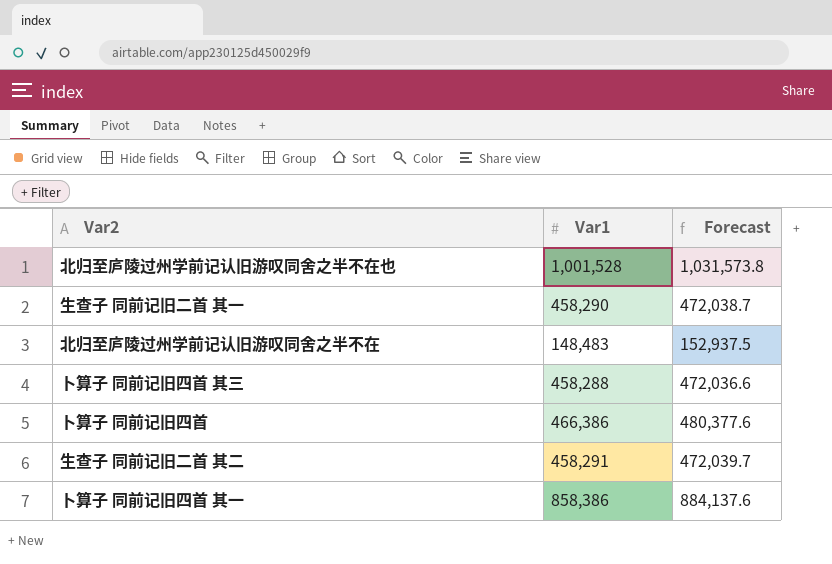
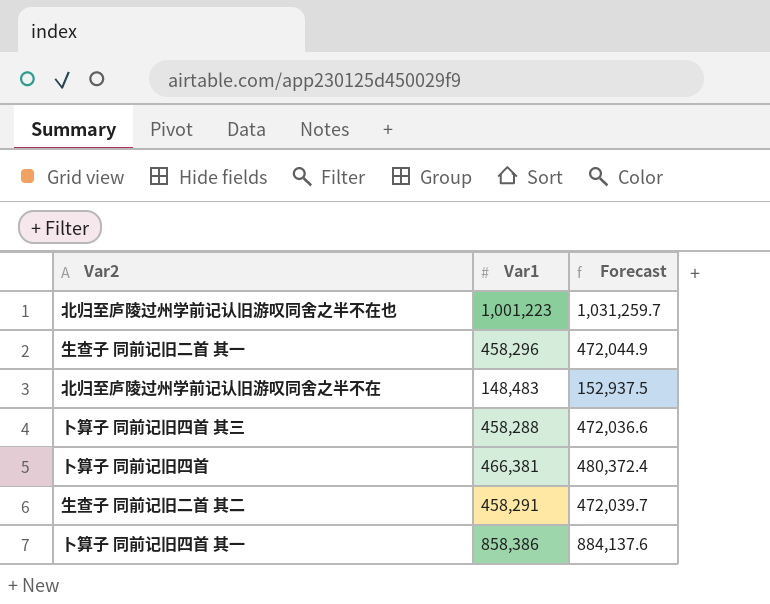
北归至庐陵过州学前记认旧游叹同舍之半不在也 | Var1: 1,001,528 -> 1,001,223
北归至庐陵过州学前记认旧游叹同舍之半不在也 | Forecast: 1,031,573.8 -> 1,031,259.7
生查子 同前记旧二首 其一 | Var1: 458,290 -> 458,296
生查子 同前记旧二首 其一 | Forecast: 472,038.7 -> 472,044.9
卜算子 同前记旧四首 | Var1: 466,386 -> 466,381
卜算子 同前记旧四首 | Forecast: 480,377.6 -> 480,372.4

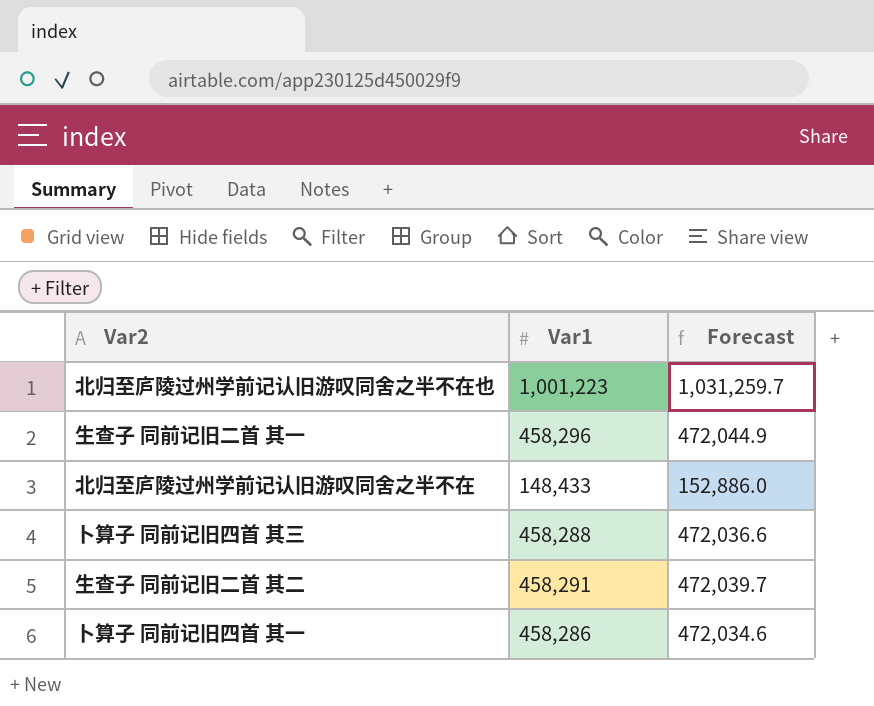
row 卜算子 同前记旧四首: 466,381 | 480,372.4 -> none
北归至庐陵过州学前记认旧游叹同舍之半不在 | Var1: 148,483 -> 148,433
北归至庐陵过州学前记认旧游叹同舍之半不在 | Forecast: 152,937.5 -> 152,886.0
卜算子 同前记旧四首 其一 | Var1: 858,386 -> 458,286
卜算子 同前记旧四首 其一 | Forecast: 884,137.6 -> 472,034.6

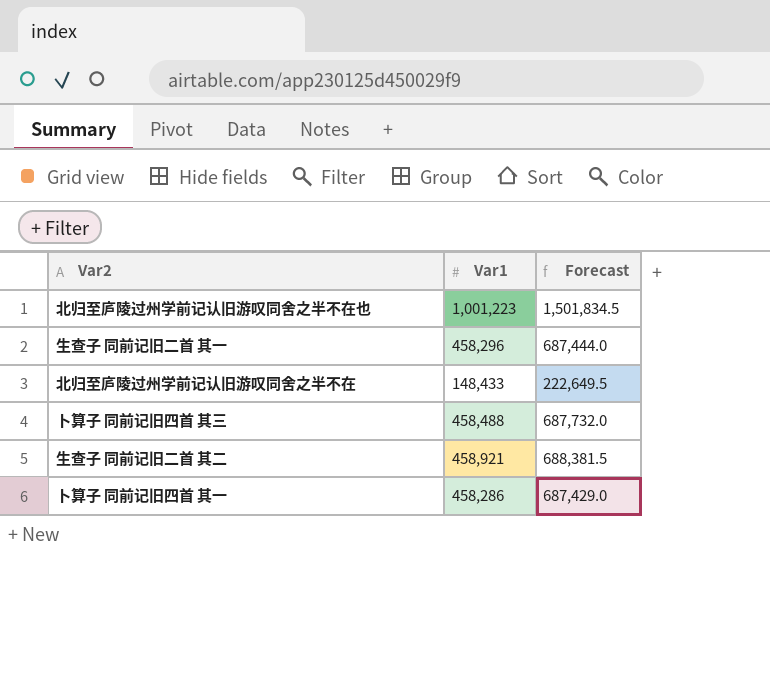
column Forecast | formula: [Var1] * 1.03 -> [Var1] * 1.5
卜算子 同前记旧四首 其三 | Var1: 458,288 -> 458,488
生查子 同前记旧二首 其二 | Var1: 458,291 -> 458,921

